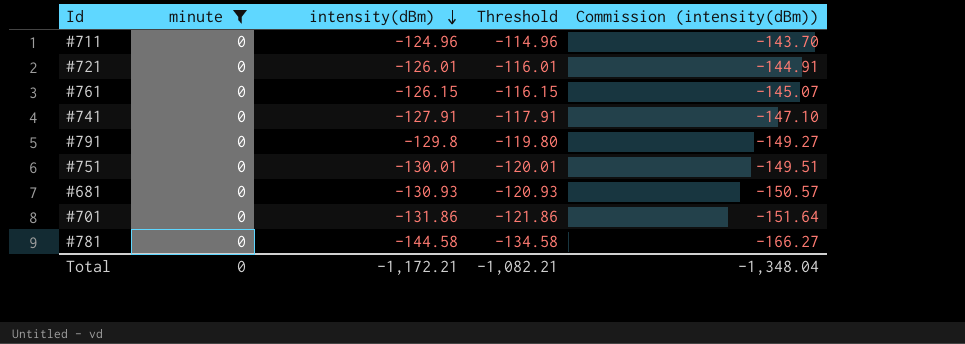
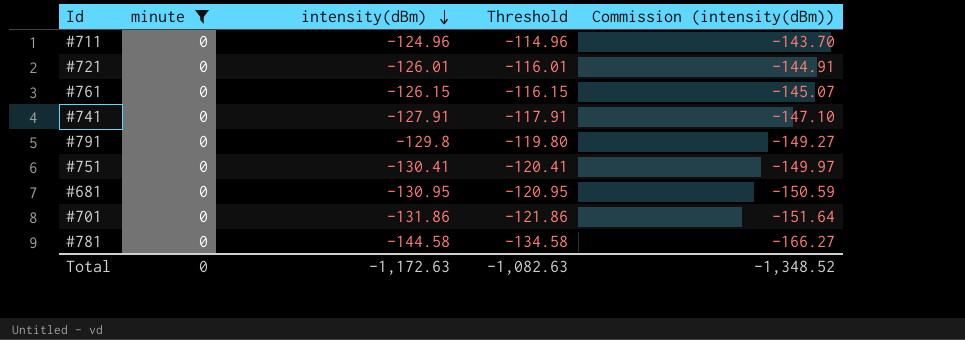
#751 | intensity(dBm): -130.01 -> -130.41
#751 | Threshold: -120.01 -> -120.41
#751 | Commission (intensity(dBm)): -149.51 -> -149.97
#681 | intensity(dBm): -130.93 -> -130.95
#681 | Threshold: -120.93 -> -120.95
#681 | Commission (intensity(dBm)): -150.57 -> -150.59
Total | intensity(dBm): -1,172.21 -> -1,172.63
Total | Threshold: -1,082.21 -> -1,082.63
Total | Commission (intensity(dBm)): -1,348.04 -> -1,348.52

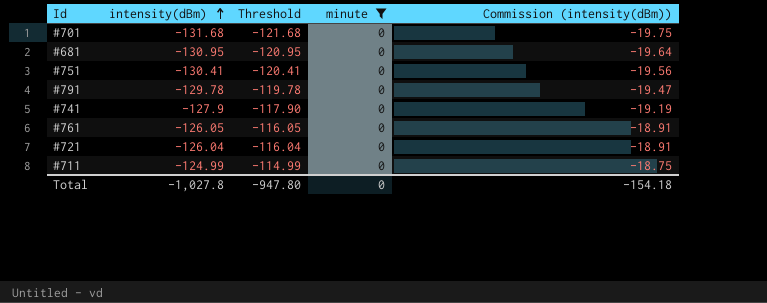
row order: intensity(dBm) descending -> intensity(dBm) ascending
column minute | position: 2 -> 4
column Commission (intensity(dBm)) | formula: [intensity(dBm)] * 1.15 -> [intensity(dBm)] * 0.15
row #781: 0 | -144.58 | -134.58 | -166.27 -> none
#701 | intensity(dBm): -131.86 -> -131.68
#701 | Threshold: -121.86 -> -121.68
#791 | intensity(dBm): -129.8 -> -129.78
#791 | Threshold: -119.80 -> -119.78
#741 | intensity(dBm): -127.91 -> -127.9
#741 | Threshold: -117.91 -> -117.90
#761 | intensity(dBm): -126.15 -> -126.05
#761 | Threshold: -116.15 -> -116.05
#721 | intensity(dBm): -126.01 -> -126.04
#721 | Threshold: -116.01 -> -116.04
#711 | intensity(dBm): -124.96 -> -124.99
#711 | Threshold: -114.96 -> -114.99
Total | intensity(dBm): -1,172.63 -> -1,027.8
Total | Threshold: -1,082.63 -> -947.80
Total | Commission (intensity(dBm)): -1,348.52 -> -154.18

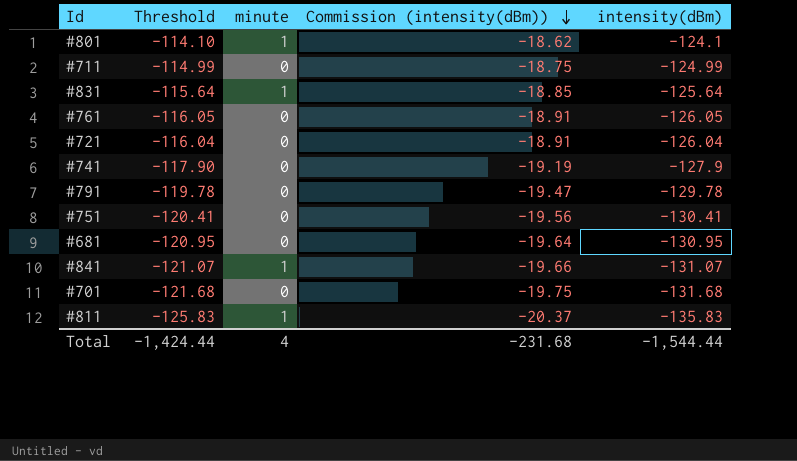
filter: minute = 0 -> none
row order: intensity(dBm) ascending -> Commission (intensity(dBm)) descending
column intensity(dBm) | position: 2 -> 5
Total | Threshold: -947.80 -> -1,424.44
Total | minute: 0 -> 4
Total | Commission (intensity(dBm)): -154.18 -> -231.68
Total | intensity(dBm): -1,027.8 -> -1,544.44

